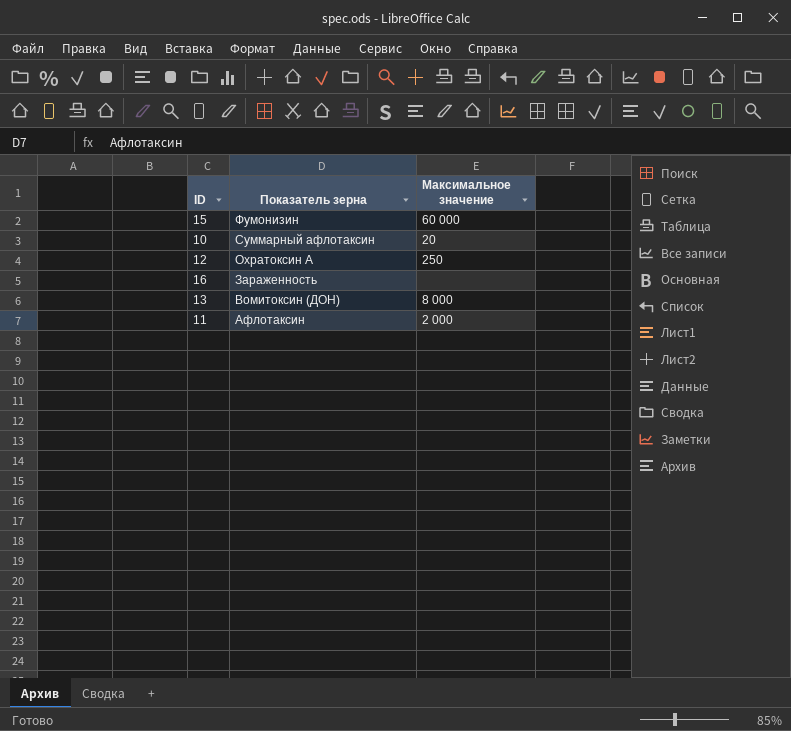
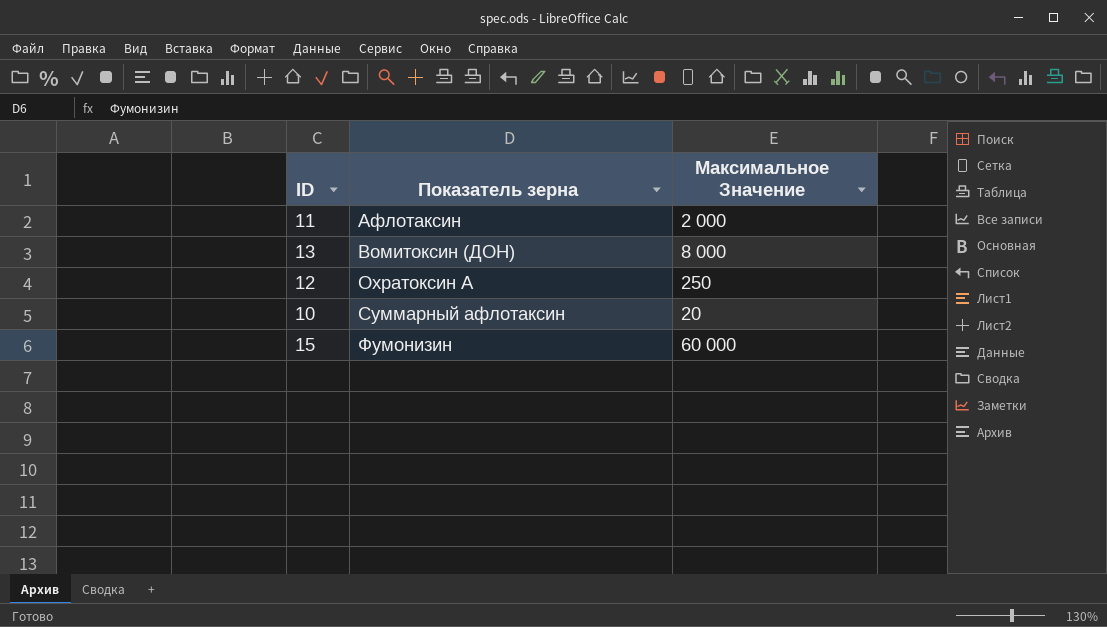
row order: Показатель зерна descending -> Показатель зерна ascending
column name: Максимальное значение -> Максимальное Значение
row 16: Зараженность | none -> none

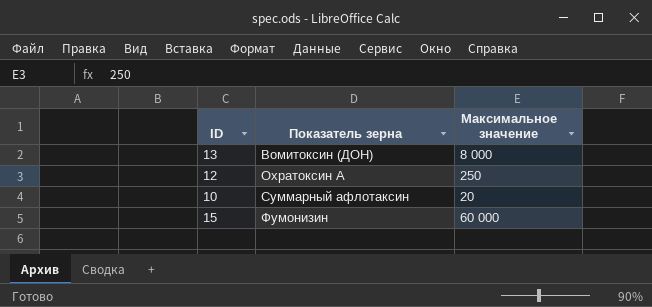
column name: Максимальное Значение -> Максимальное значение
row 11: Афлотаксин | 2 000 -> none

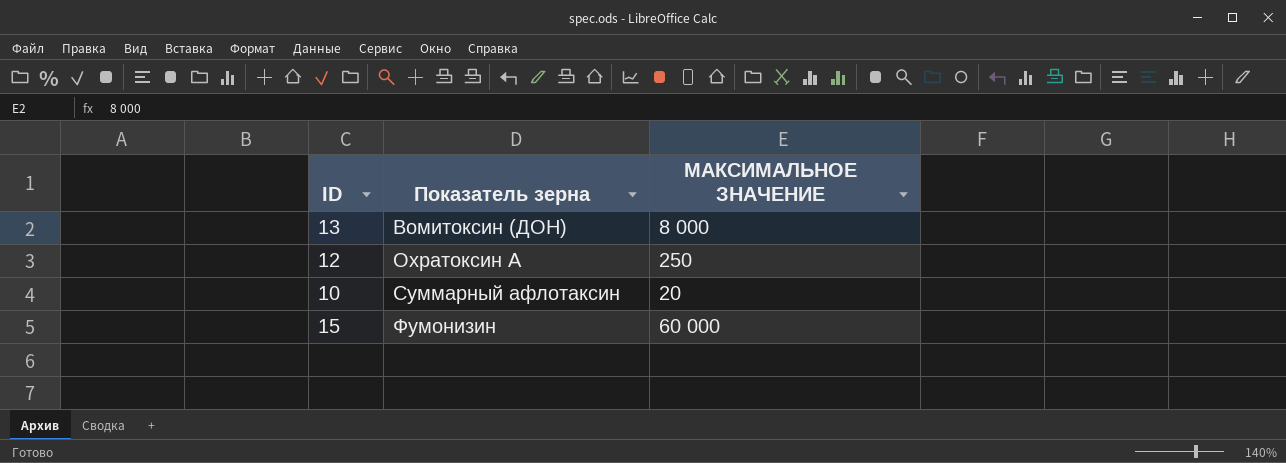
column name: Максимальное значение -> МАКСИМАЛЬНОЕ ЗНАЧЕНИЕ

